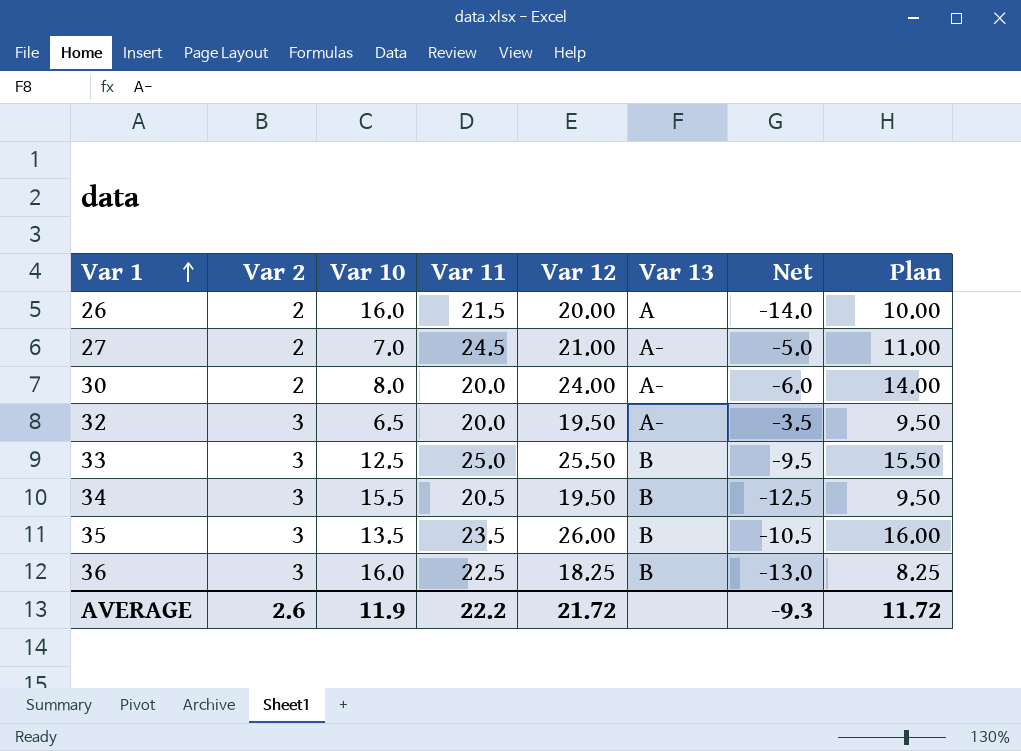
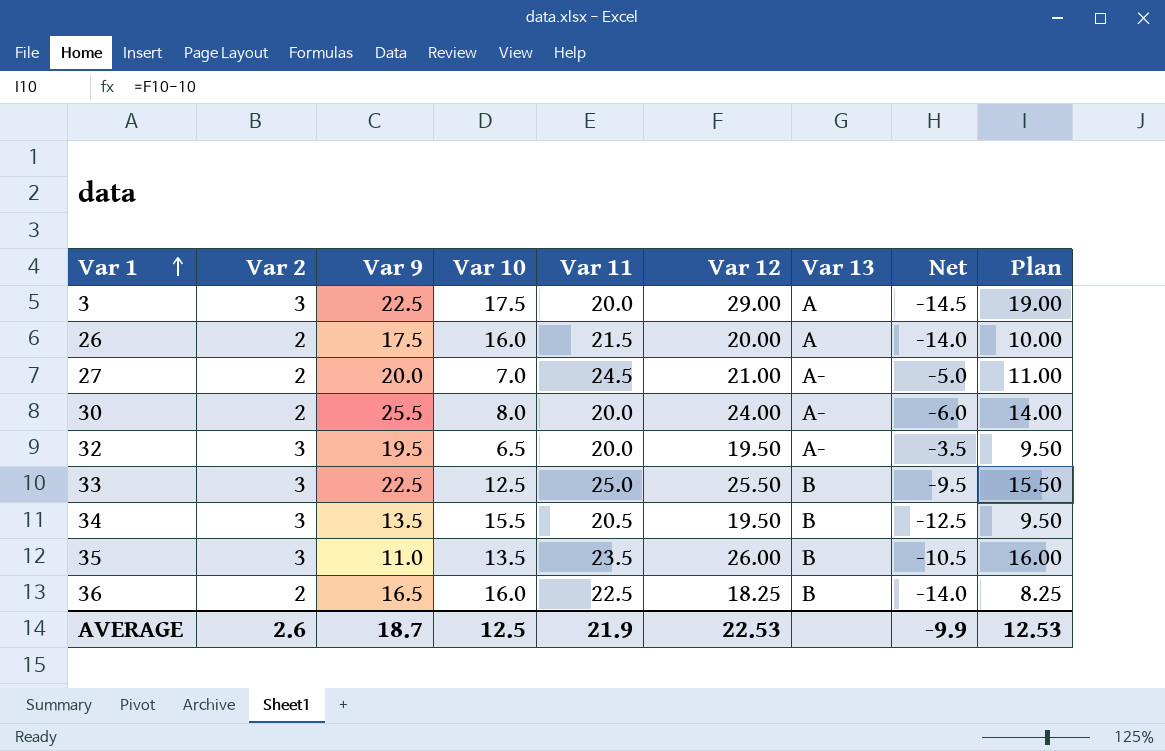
column Var 9 | position: none -> 3
row 3: none -> 3 | 22.5 | 17.5 | 20.0 | 29.00 | A | -14.5 | 19.00
36 | Var 2: 3 -> 2
36 | Net: -13.0 -> -14.0
AVERAGE | Var 10: 11.9 -> 12.5
AVERAGE | Var 11: 22.2 -> 21.9
AVERAGE | Var 12: 21.72 -> 22.53
AVERAGE | Net: -9.3 -> -9.9
AVERAGE | Plan: 11.72 -> 12.53

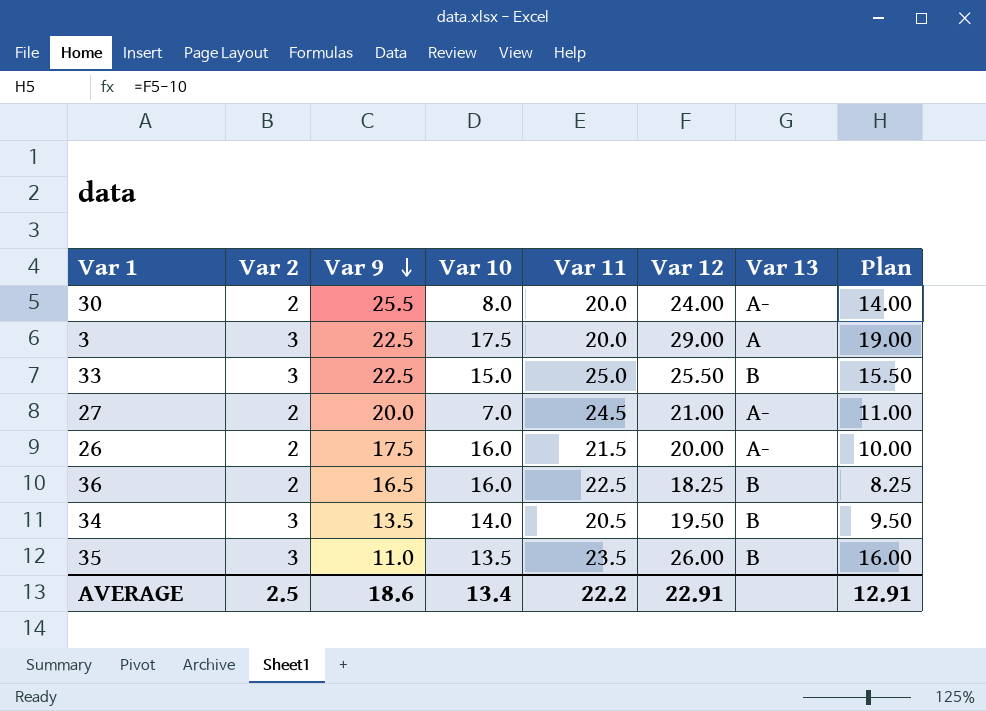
row order: Var 1 ascending -> Var 9 descending
column Net | formula: [Var 2] - [Var 10] -> none
row 32: 3 | 19.5 | 6.5 | 20.0 | 19.50 | A- | -3.5 | 9.50 -> none
33 | Var 10: 12.5 -> 15.0
26 | Var 13: A -> A-
34 | Var 10: 15.5 -> 14.0
AVERAGE | Var 2: 2.6 -> 2.5
AVERAGE | Var 9: 18.7 -> 18.6
AVERAGE | Var 10: 12.5 -> 13.4
AVERAGE | Var 11: 21.9 -> 22.2
AVERAGE | Var 12: 22.53 -> 22.91
AVERAGE | Plan: 12.53 -> 12.91

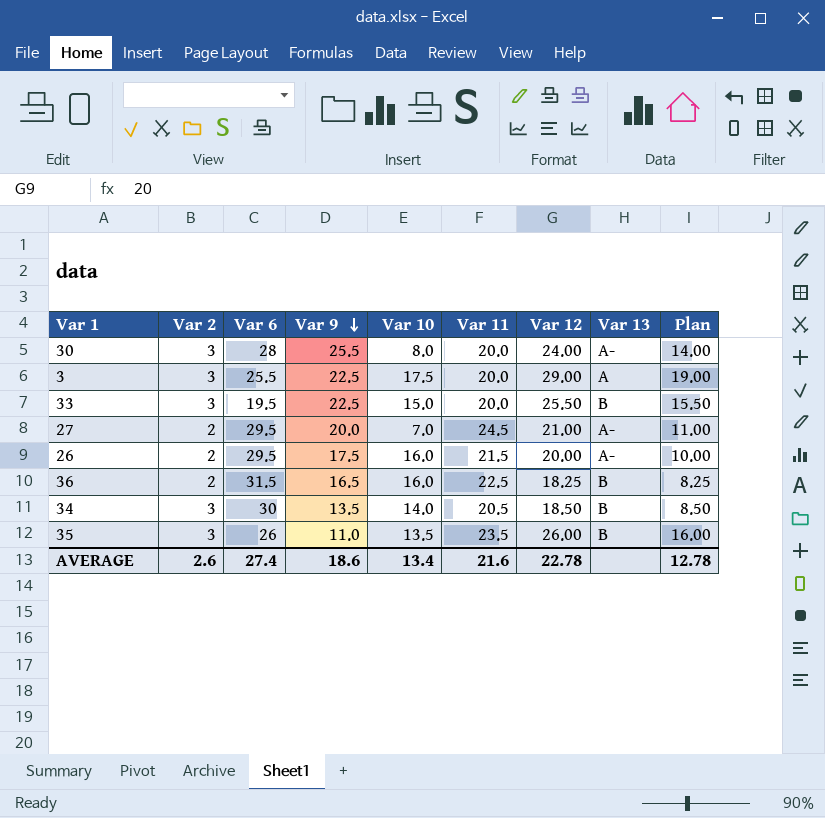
column Var 6 | position: none -> 3
30 | Var 2: 2 -> 3
33 | Var 11: 25.0 -> 20.0
34 | Var 12: 19.50 -> 18.50
34 | Plan: 9.50 -> 8.50
AVERAGE | Var 2: 2.5 -> 2.6
AVERAGE | Var 11: 22.2 -> 21.6
AVERAGE | Var 12: 22.91 -> 22.78
AVERAGE | Plan: 12.91 -> 12.78

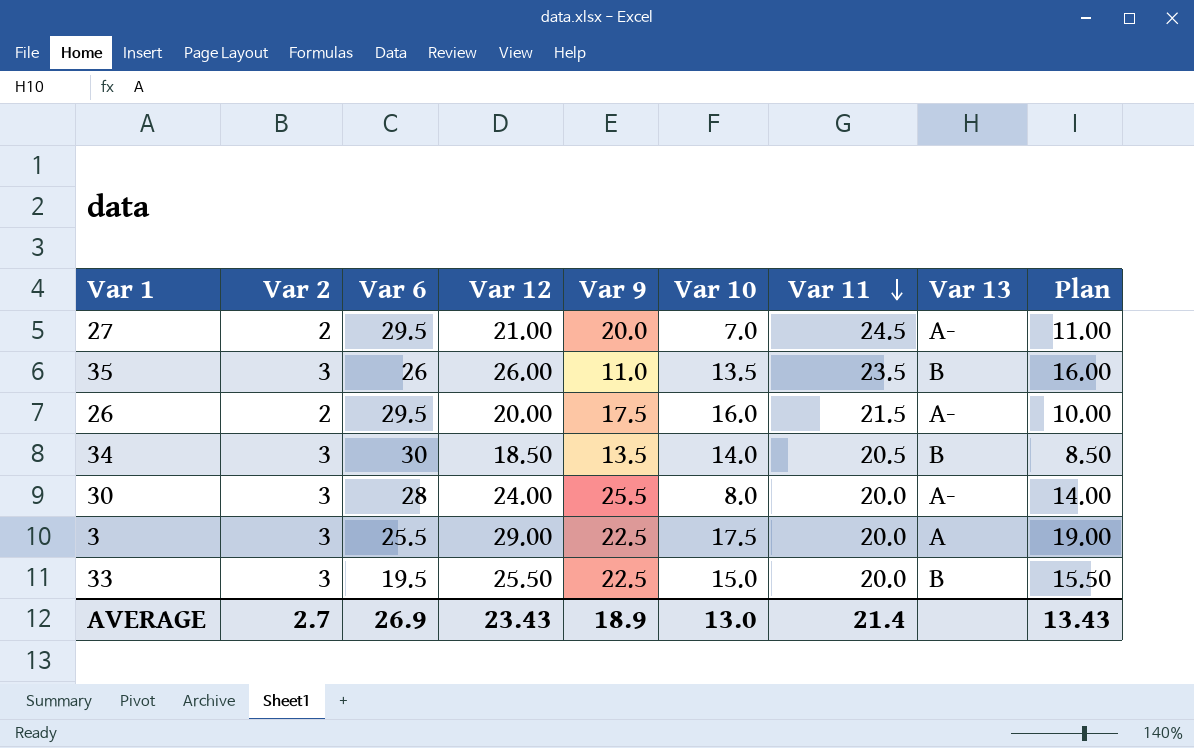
row order: Var 9 descending -> Var 11 descending
column Var 12 | position: 7 -> 4
row 36: 2 | 31.5 | 16.5 | 16.0 | 22.5 | 18.25 | B | 8.25 -> none
AVERAGE | Var 2: 2.6 -> 2.7
AVERAGE | Var 6: 27.4 -> 26.9
AVERAGE | Var 12: 22.78 -> 23.43
AVERAGE | Var 9: 18.6 -> 18.9
AVERAGE | Var 10: 13.4 -> 13.0
AVERAGE | Var 11: 21.6 -> 21.4
AVERAGE | Plan: 12.78 -> 13.43

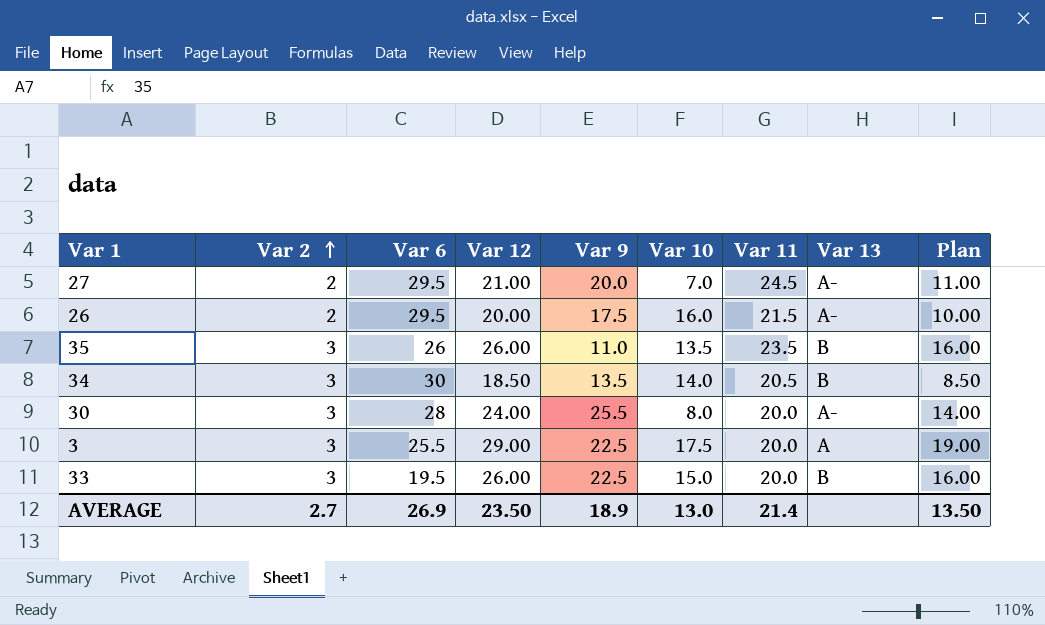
row order: Var 11 descending -> Var 2 ascending
33 | Var 12: 25.50 -> 26.00
33 | Plan: 15.50 -> 16.00
AVERAGE | Var 12: 23.43 -> 23.50
AVERAGE | Plan: 13.43 -> 13.50

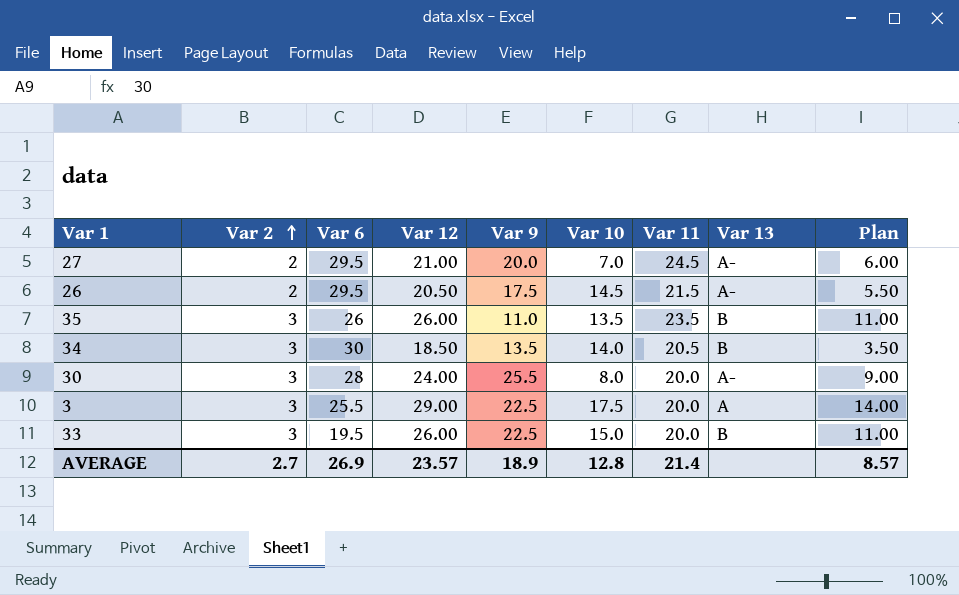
column Plan | formula: [Var 12] - 10 -> [Var 12] - 15
26 | Var 12: 20.00 -> 20.50
26 | Var 10: 16.0 -> 14.5
AVERAGE | Var 12: 23.50 -> 23.57
AVERAGE | Var 10: 13.0 -> 12.8
AVERAGE | Plan: 13.50 -> 8.57

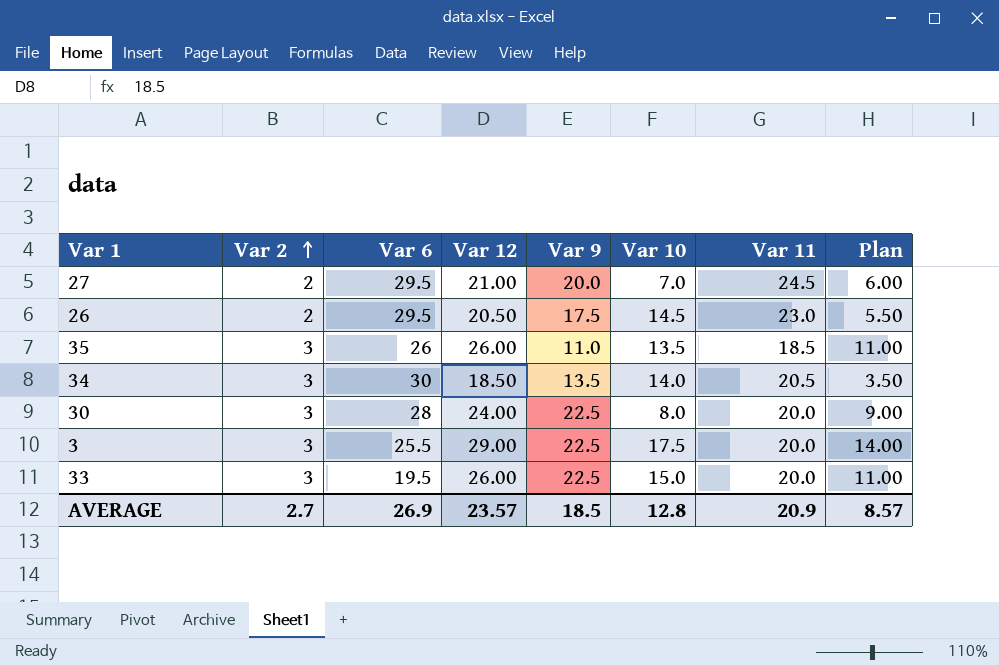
column Var 13 | position: 8 -> none
26 | Var 11: 21.5 -> 23.0
35 | Var 11: 23.5 -> 18.5
30 | Var 9: 25.5 -> 22.5
AVERAGE | Var 9: 18.9 -> 18.5
AVERAGE | Var 11: 21.4 -> 20.9

